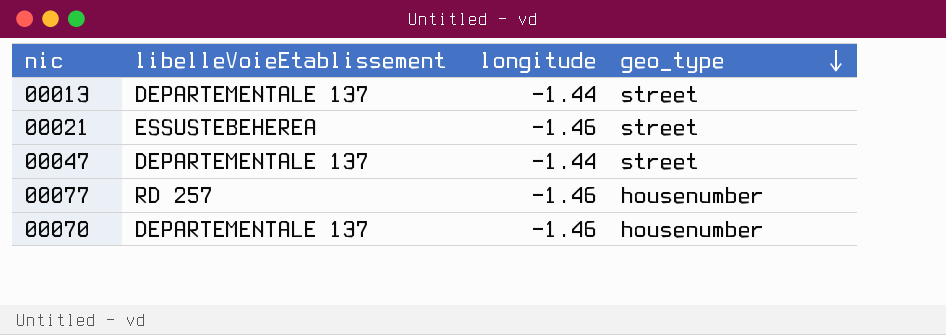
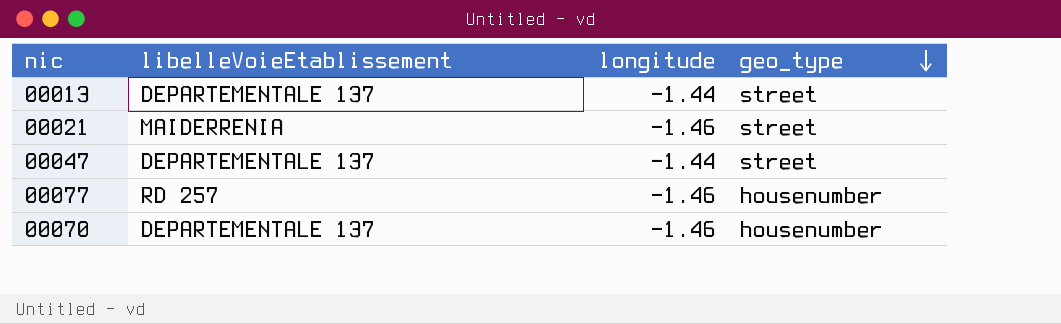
00021 | libelleVoieEtablissement: ESSUSTEBEHEREA -> MAIDERRENIA

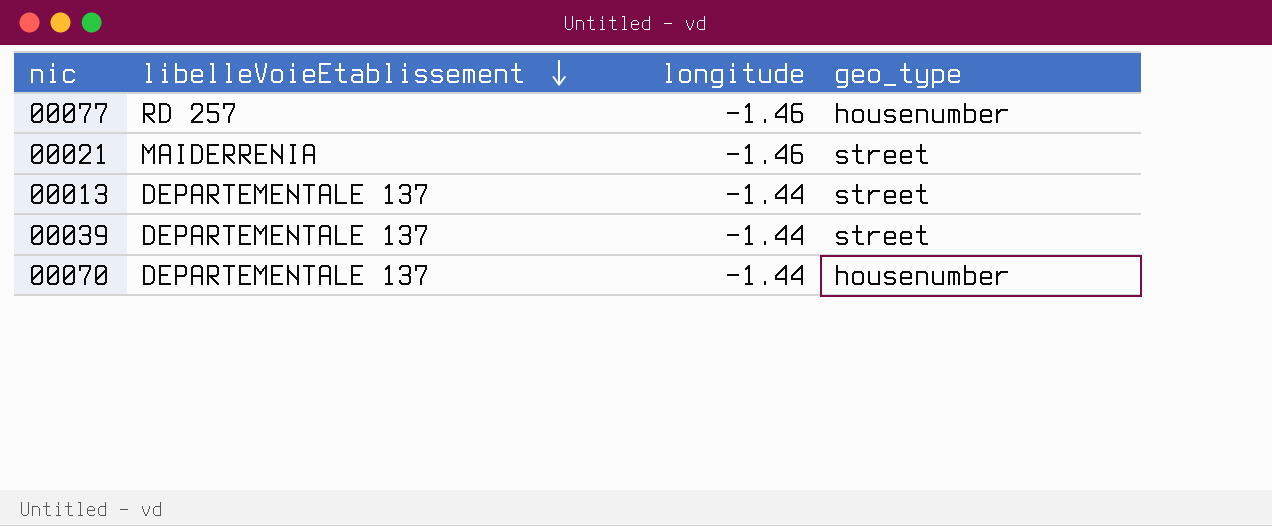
row order: geo_type descending -> libelleVoieEtablissement descending
row 00047: DEPARTEMENTALE 137 | -1.44 | street -> none
row 00039: none -> DEPARTEMENTALE 137 | -1.44 | street
00070 | longitude: -1.46 -> -1.44

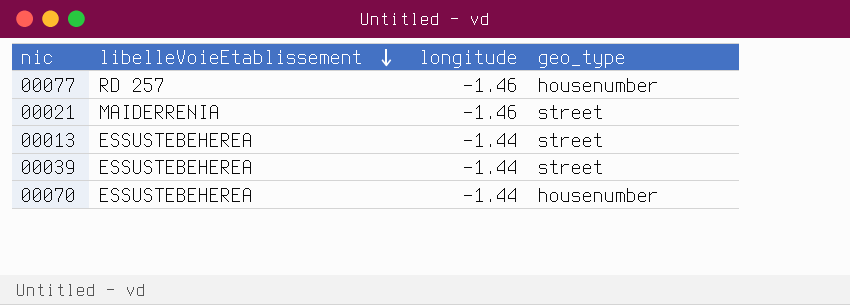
00013 | libelleVoieEtablissement: DEPARTEMENTALE 137 -> ESSUSTEBEHEREA
00039 | libelleVoieEtablissement: DEPARTEMENTALE 137 -> ESSUSTEBEHEREA
00070 | libelleVoieEtablissement: DEPARTEMENTALE 137 -> ESSUSTEBEHEREA

